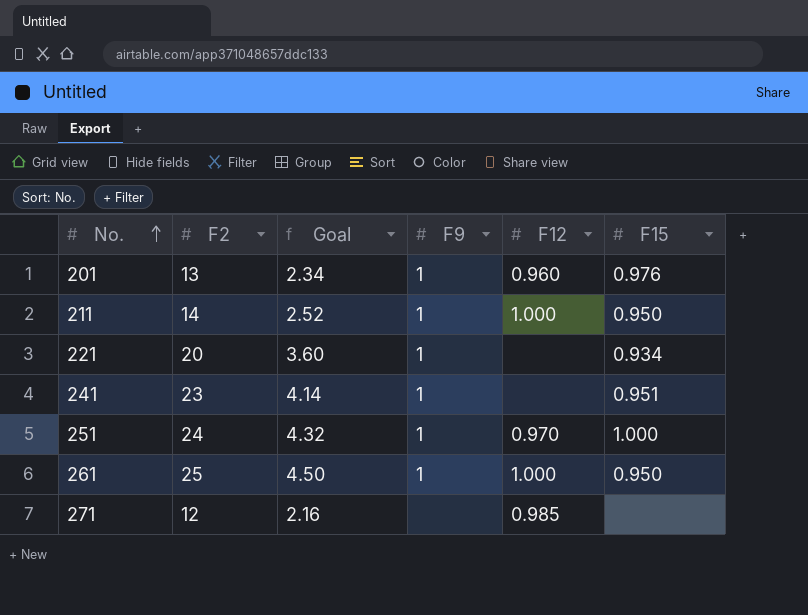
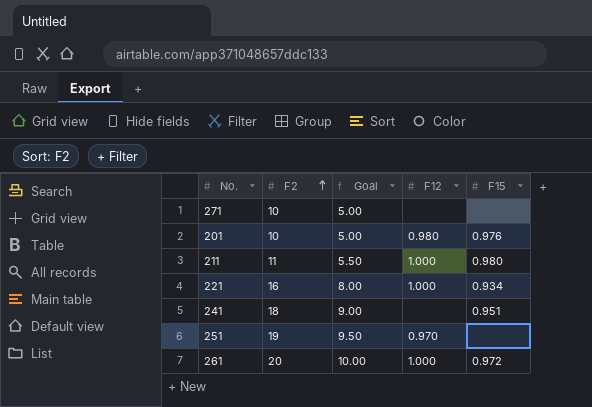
row order: No. ascending -> F2 ascending
column F9 | position: 4 -> none
column Goal | formula: [F2] * 0.18 -> [F2] * 0.5
271 | F2: 12 -> 10
271 | F12: 0.985 -> none
201 | F2: 13 -> 10
201 | F12: 0.960 -> 0.980
211 | F2: 14 -> 11
211 | F15: 0.950 -> 0.980
221 | F2: 20 -> 16
221 | F12: none -> 1.000
241 | F2: 23 -> 18
251 | F2: 24 -> 19
251 | F15: 1.000 -> none
261 | F2: 25 -> 20
261 | F15: 0.950 -> 0.972

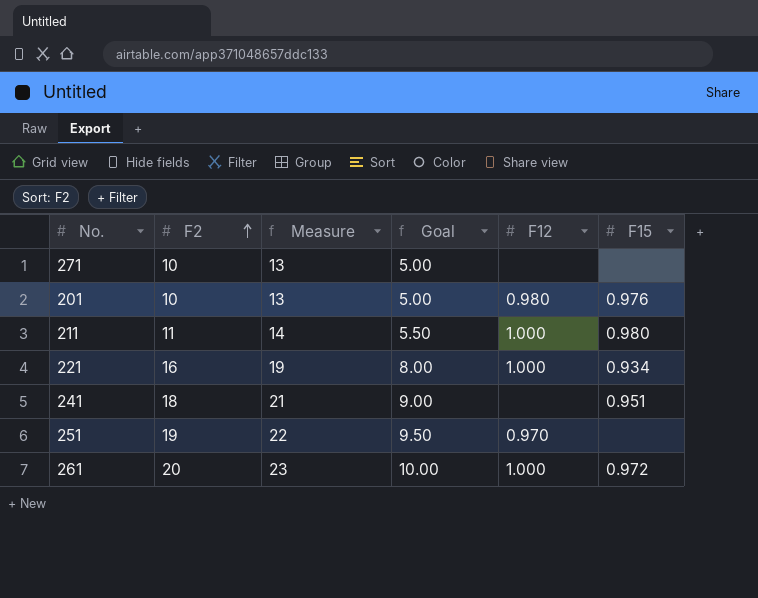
column Measure | formula: none -> [F2] + 3

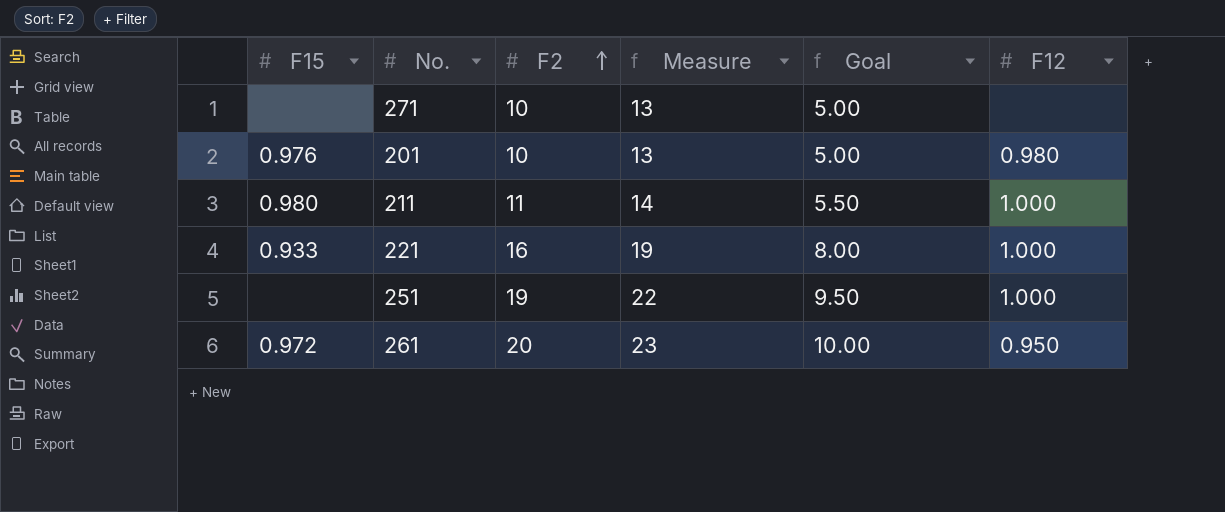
column F15 | position: 6 -> 1
row 241: 18 | 21 | 9.00 | none | 0.951 -> none
221 | F15: 0.934 -> 0.933
251 | F12: 0.970 -> 1.000
261 | F12: 1.000 -> 0.950

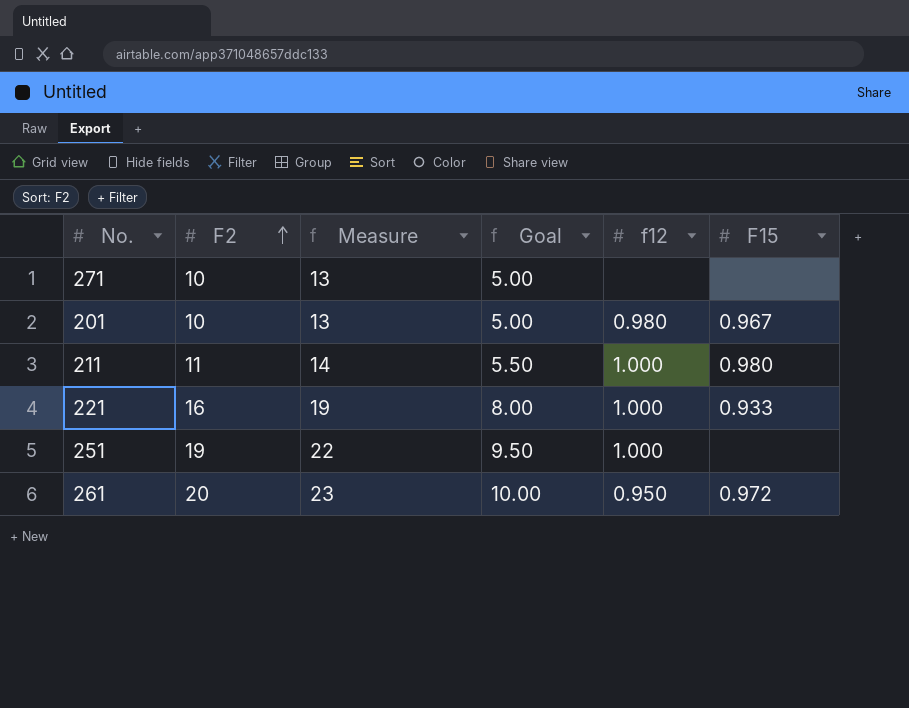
column name: F12 -> f12
column F15 | position: 1 -> 6
201 | F15: 0.976 -> 0.967

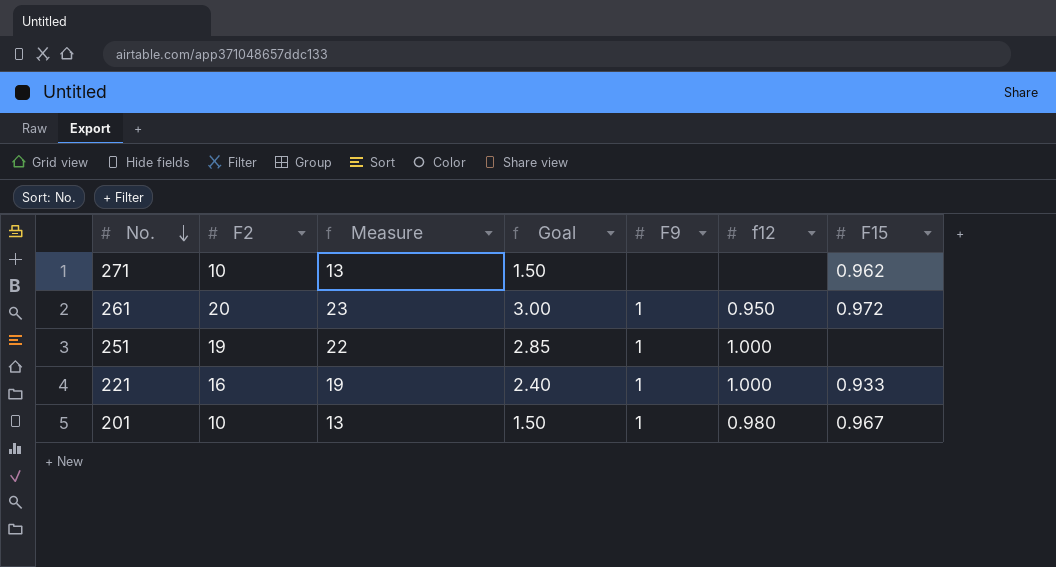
row order: F2 ascending -> No. descending
column Goal | formula: [F2] * 0.5 -> [F2] * 0.15
column F9 | position: none -> 5
row 211: 11 | 14 | 5.50 | 1.000 | 0.980 -> none
271 | F15: none -> 0.962

